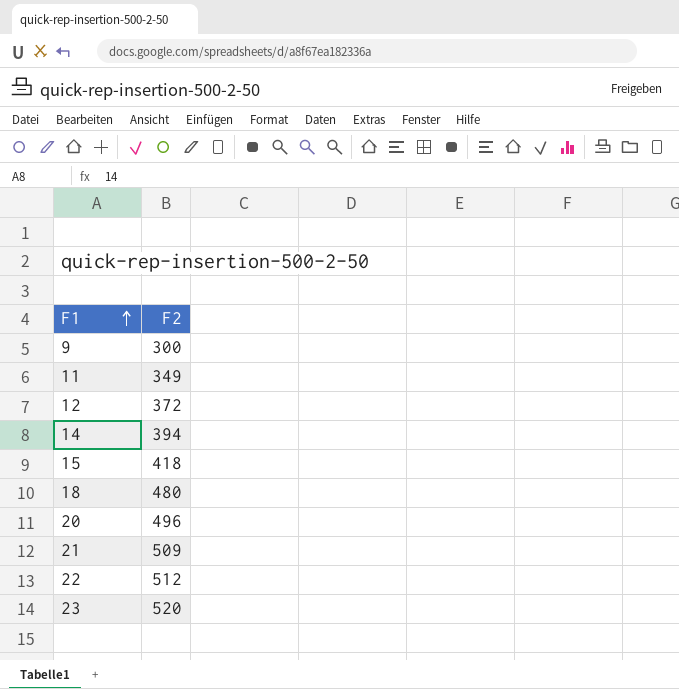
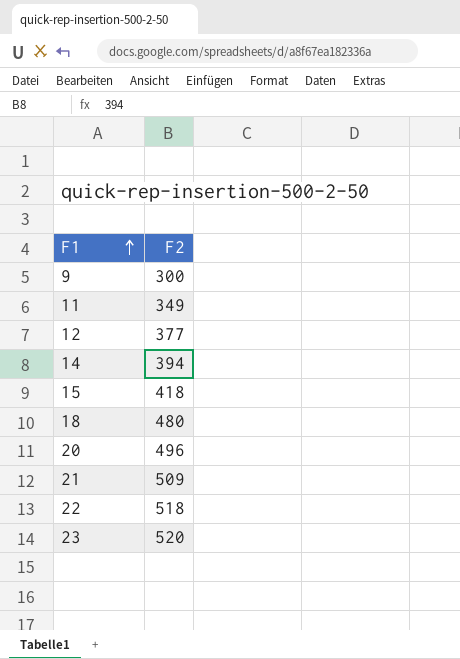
12 | F2: 372 -> 377
22 | F2: 512 -> 518

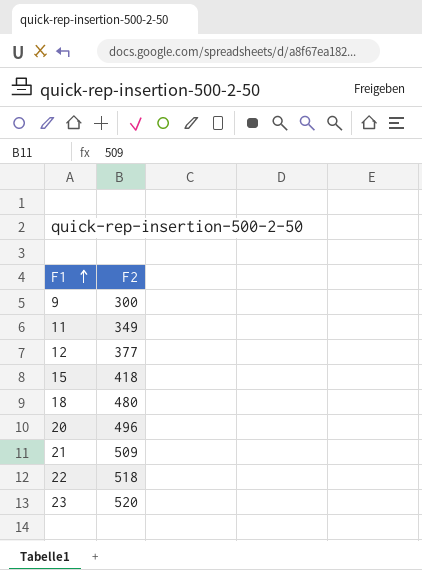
row 14: 394 -> none

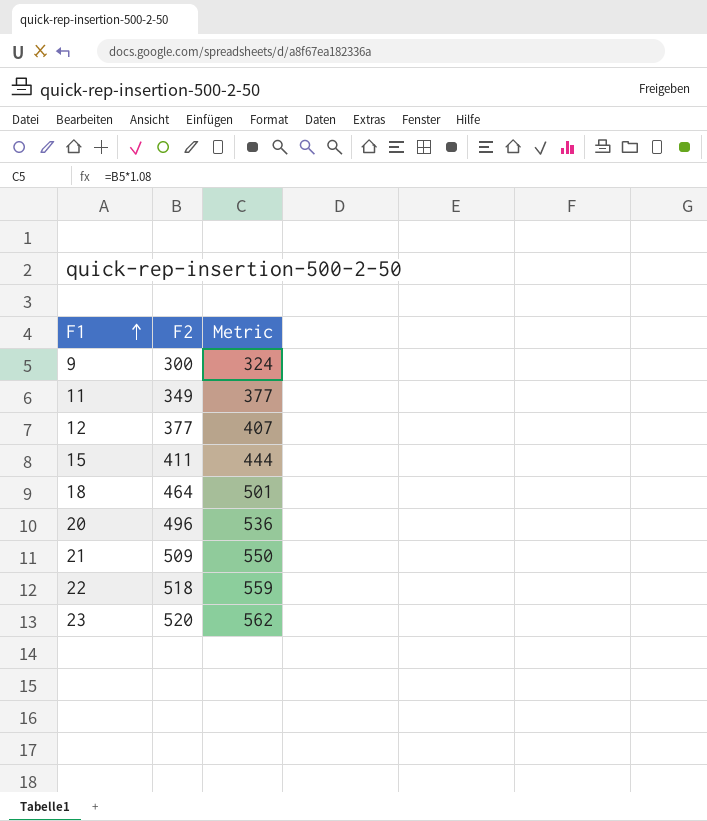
column Metric | formula: none -> [F2] * 1.08
15 | F2: 418 -> 411
18 | F2: 480 -> 464

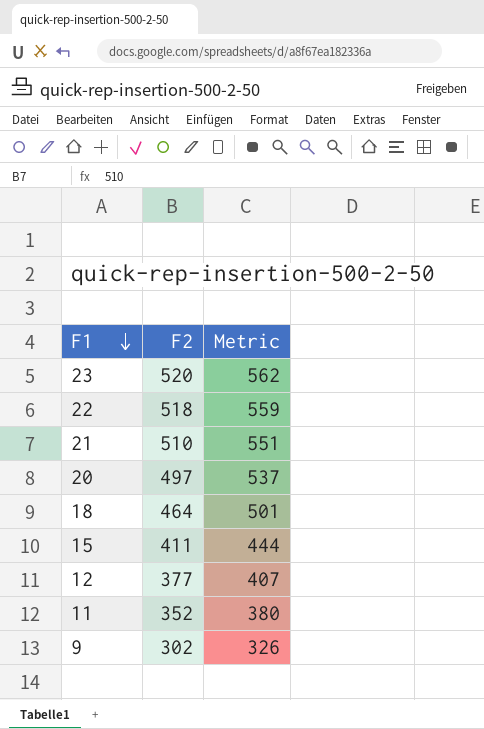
row order: F1 ascending -> F1 descending
21 | F2: 509 -> 510
21 | Metric: 550 -> 551
20 | F2: 496 -> 497
20 | Metric: 536 -> 537
11 | F2: 349 -> 352
11 | Metric: 377 -> 380
9 | F2: 300 -> 302
9 | Metric: 324 -> 326

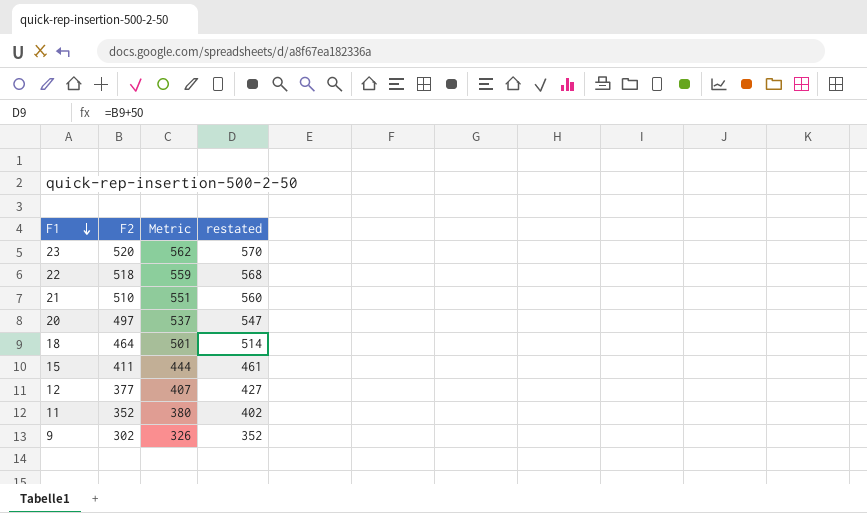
column restated | formula: none -> [F2] + 50

